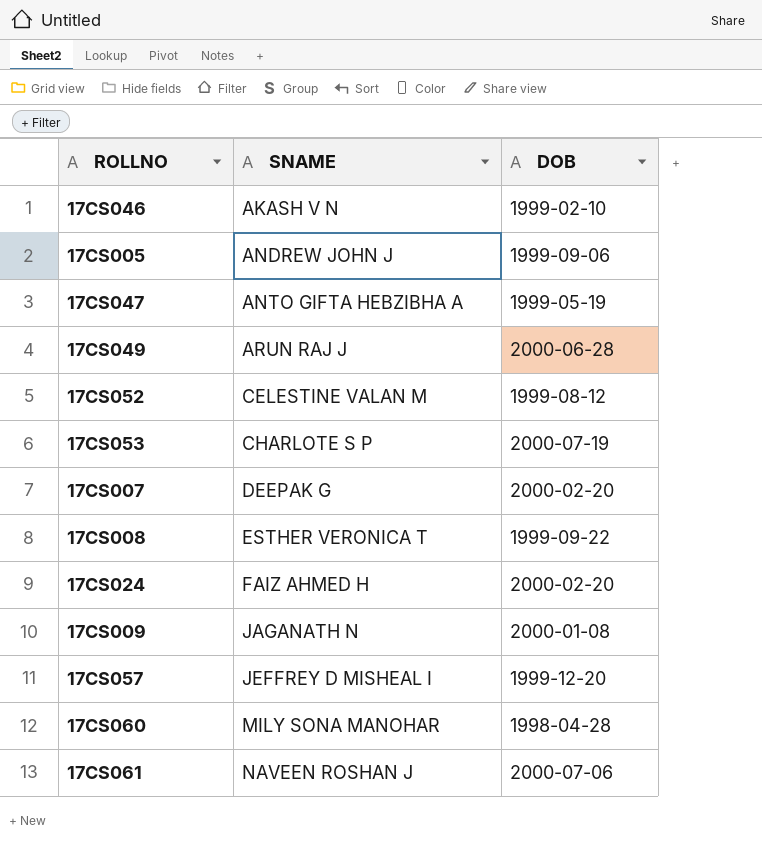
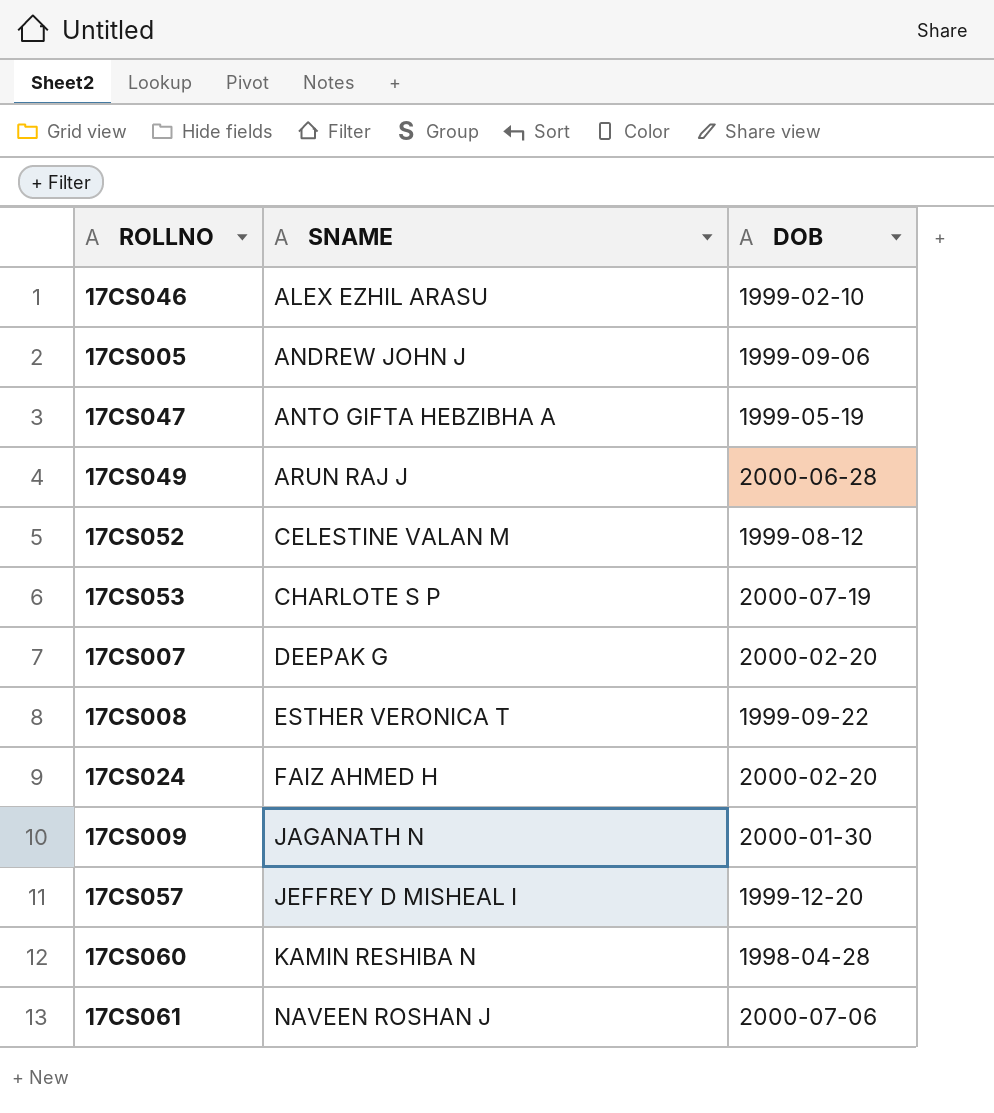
17CS046 | SNAME: AKASH V N -> ALEX EZHIL ARASU
17CS009 | DOB: 2000-01-08 -> 2000-01-30
17CS060 | SNAME: MILY SONA MANOHAR -> KAMIN RESHIBA N

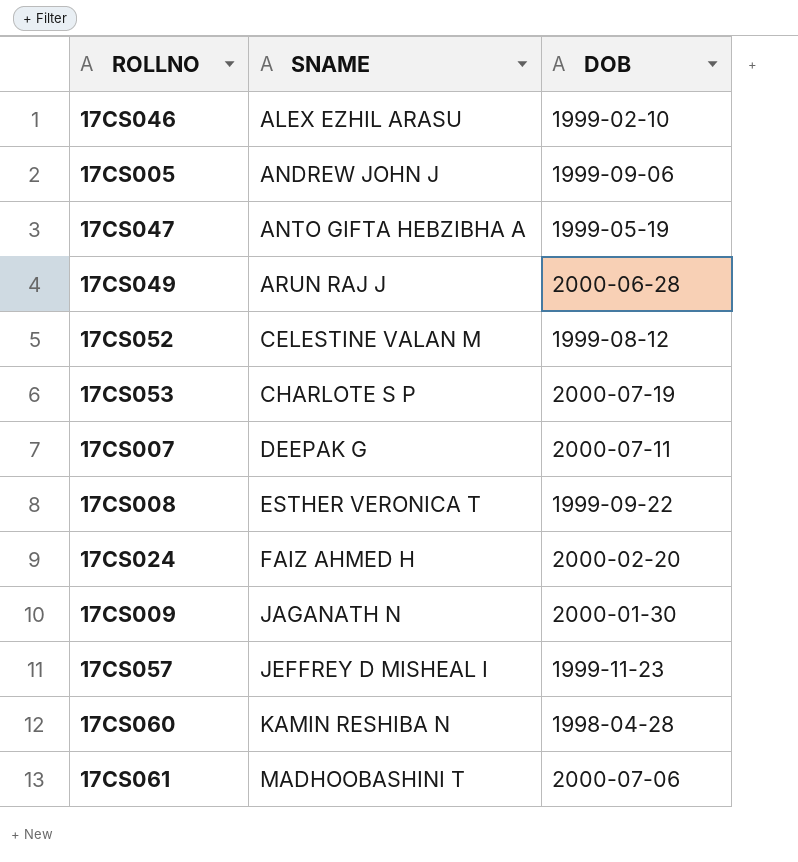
17CS007 | DOB: 2000-02-20 -> 2000-07-11
17CS057 | DOB: 1999-12-20 -> 1999-11-23
17CS061 | SNAME: NAVEEN ROSHAN J -> MADHOOBASHINI T

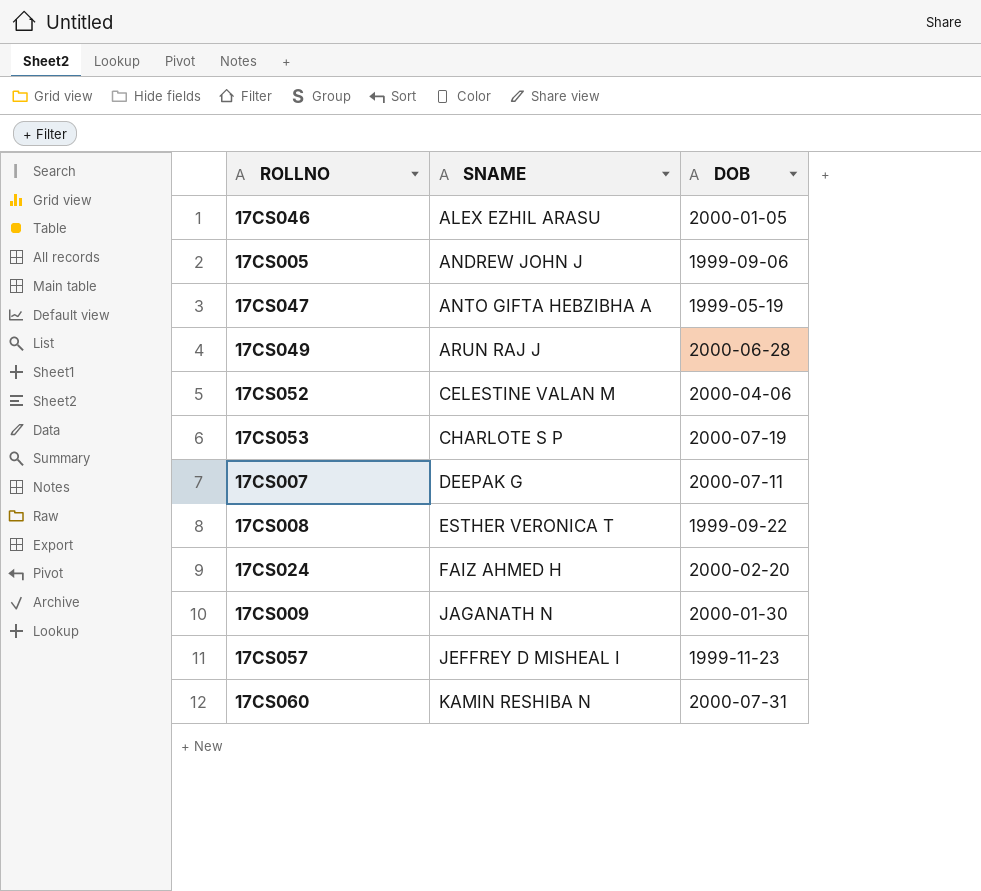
row 17CS061: MADHOOBASHINI T | 2000-07-06 -> none
17CS046 | DOB: 1999-02-10 -> 2000-01-05
17CS052 | DOB: 1999-08-12 -> 2000-04-06
17CS060 | DOB: 1998-04-28 -> 2000-07-31

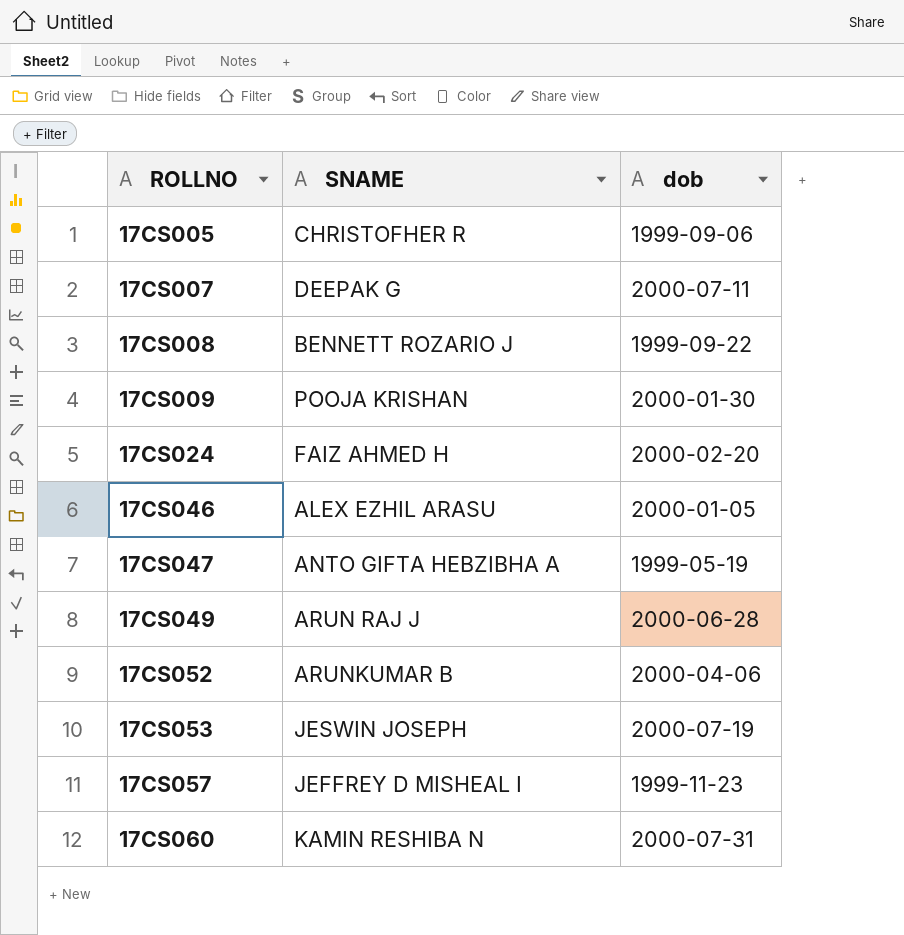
row order: SNAME ascending -> ROLLNO ascending
column name: DOB -> dob
17CS005 | SNAME: ANDREW JOHN J -> CHRISTOFHER R
17CS008 | SNAME: ESTHER VERONICA T -> BENNETT ROZARIO J
17CS009 | SNAME: JAGANATH N -> POOJA KRISHAN
17CS052 | SNAME: CELESTINE VALAN M -> ARUNKUMAR B
17CS053 | SNAME: CHARLOTE S P -> JESWIN JOSEPH

